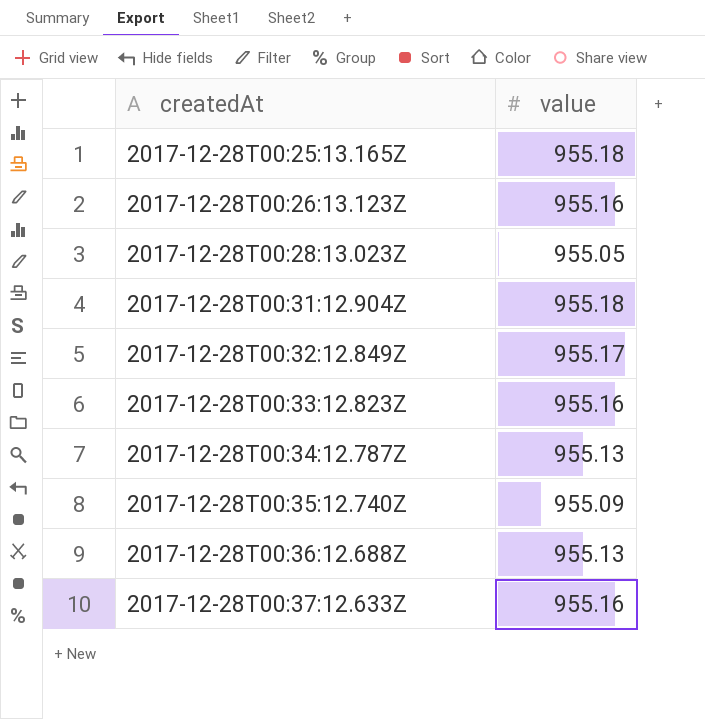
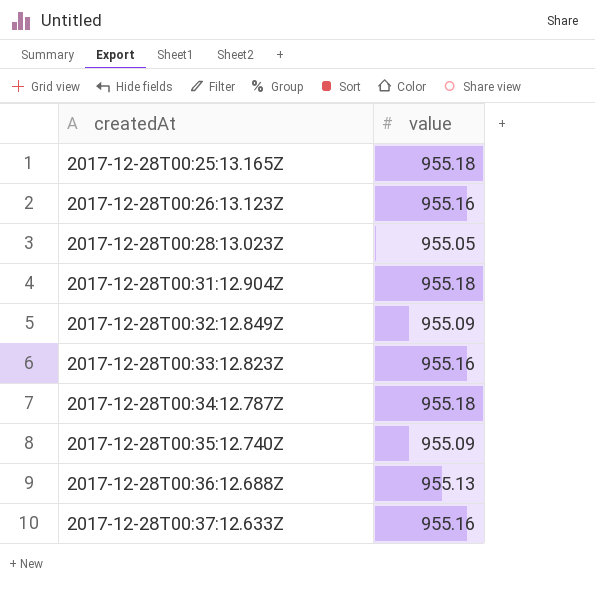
2017-12-28T00:32:12.849Z | value: 955.17 -> 955.09
2017-12-28T00:34:12.787Z | value: 955.13 -> 955.18

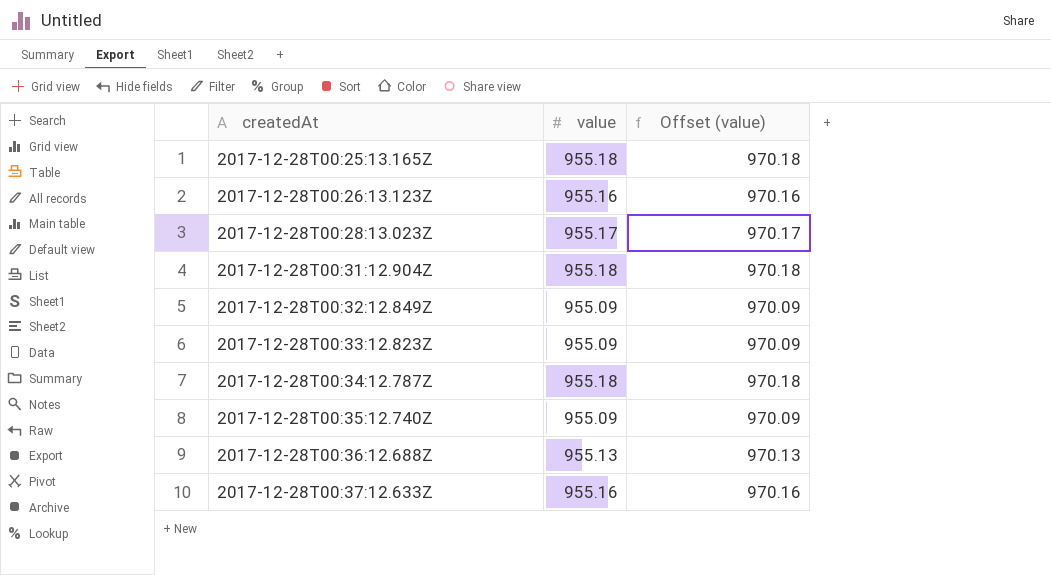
column Offset (value) | formula: none -> [value] + 15
2017-12-28T00:28:13.023Z | value: 955.05 -> 955.17
2017-12-28T00:33:12.823Z | value: 955.16 -> 955.09

